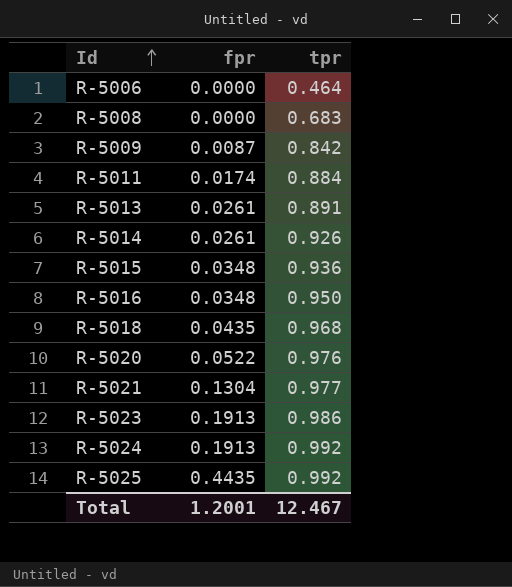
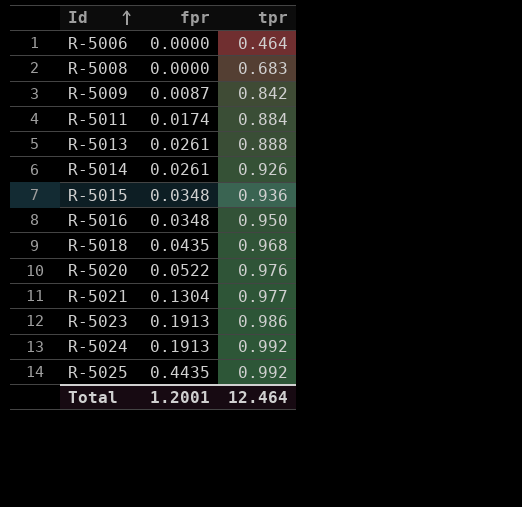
R-5013 | tpr: 0.891 -> 0.888
Total | tpr: 12.467 -> 12.464

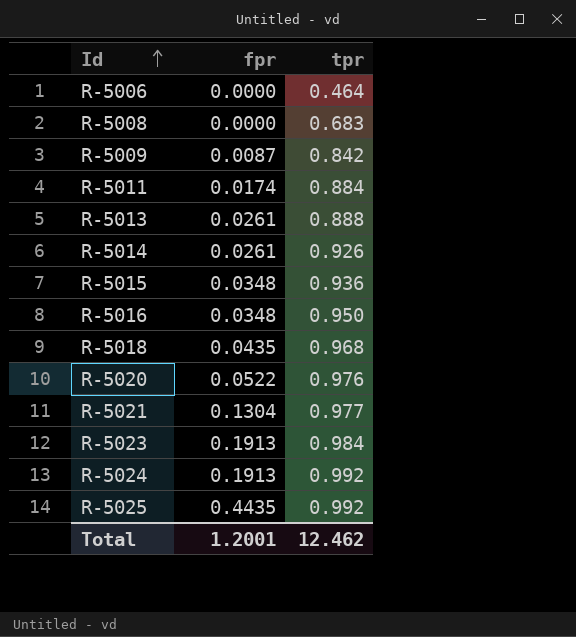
R-5023 | tpr: 0.986 -> 0.984
Total | tpr: 12.464 -> 12.462

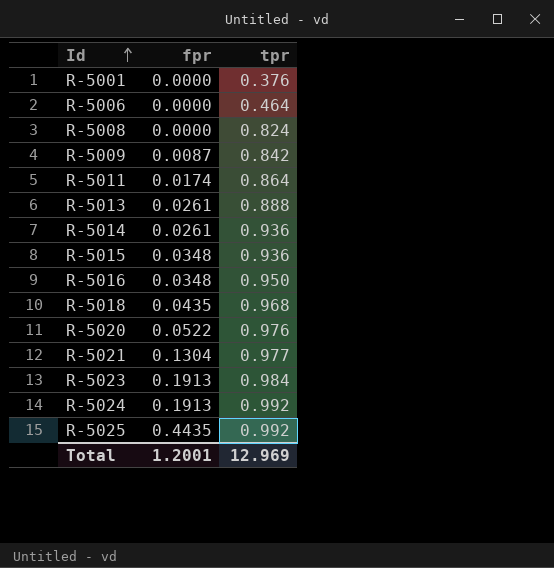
row R-5001: none -> 0.0000 | 0.376
R-5008 | tpr: 0.683 -> 0.824
R-5011 | tpr: 0.884 -> 0.864
R-5014 | tpr: 0.926 -> 0.936
Total | tpr: 12.462 -> 12.969

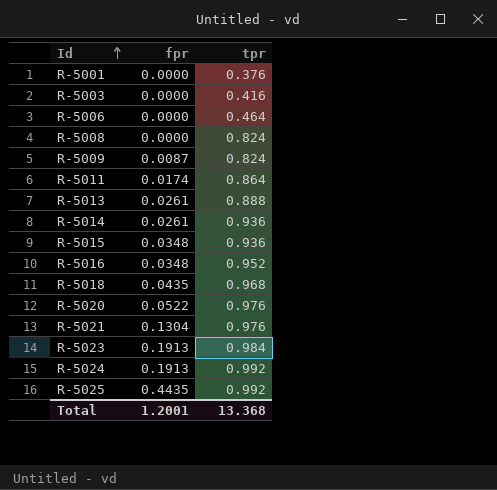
row R-5003: none -> 0.0000 | 0.416
R-5009 | tpr: 0.842 -> 0.824
R-5016 | tpr: 0.950 -> 0.952
R-5021 | tpr: 0.977 -> 0.976
Total | tpr: 12.969 -> 13.368

